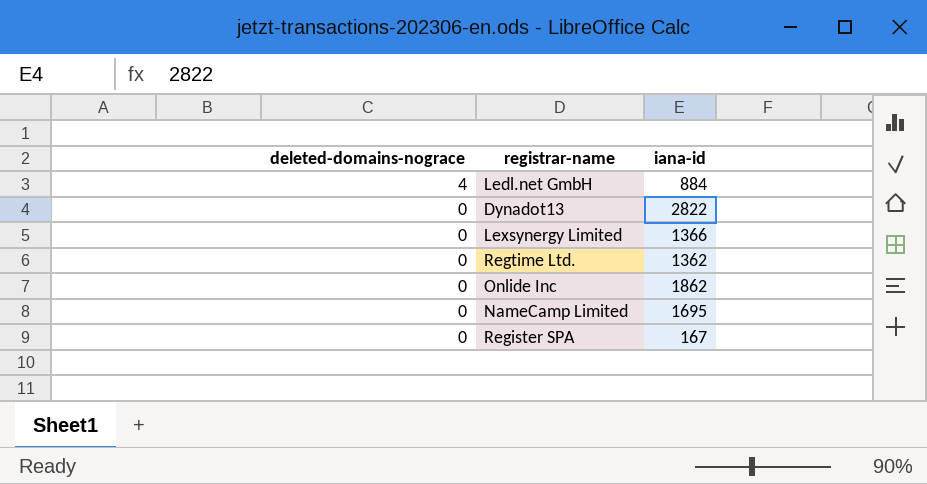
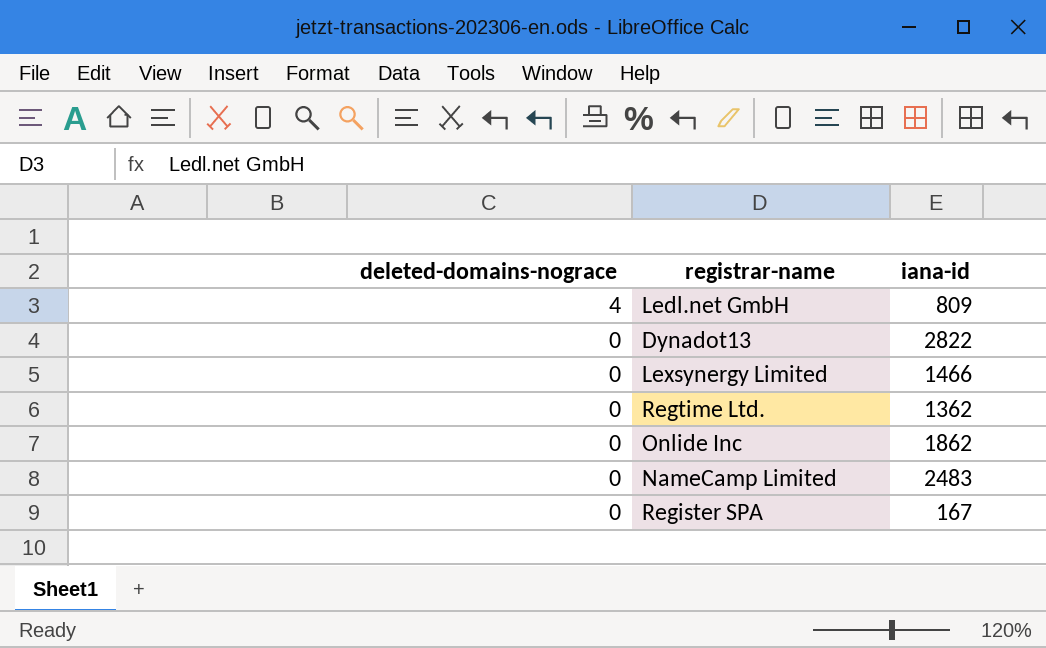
Ledl.net GmbH | iana-id: 884 -> 809
Lexsynergy Limited | iana-id: 1366 -> 1466
NameCamp Limited | iana-id: 1695 -> 2483

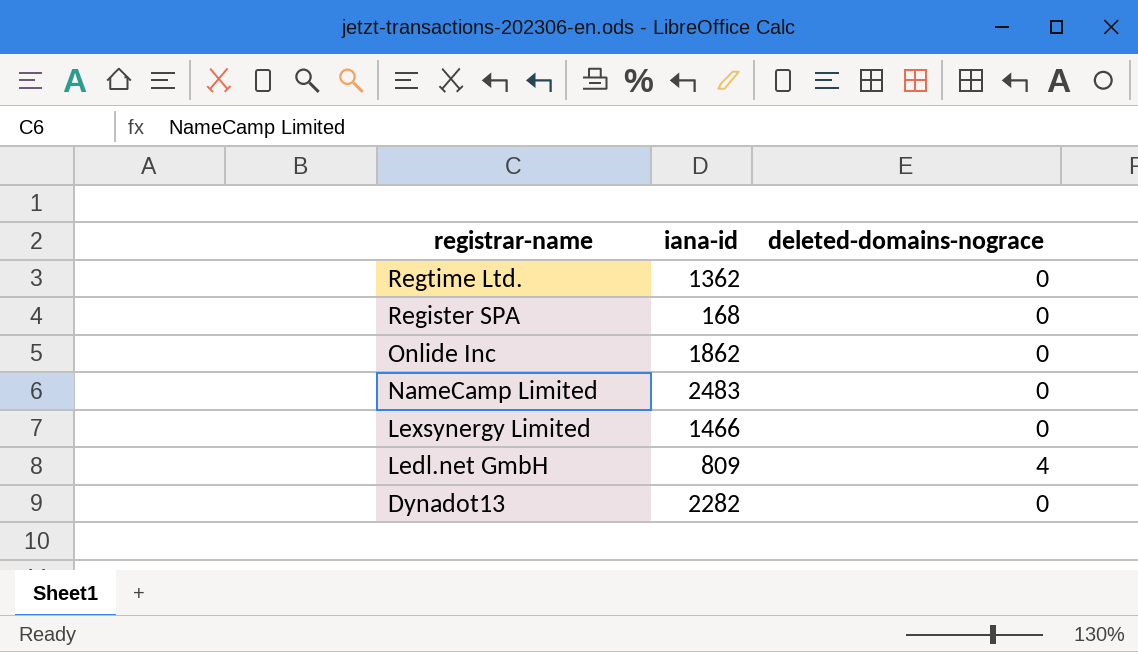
row order: deleted-domains-nograce descending -> registrar-name descending
column deleted-domains-nograce | position: 1 -> 3
Register SPA | iana-id: 167 -> 168
Dynadot13 | iana-id: 2822 -> 2282

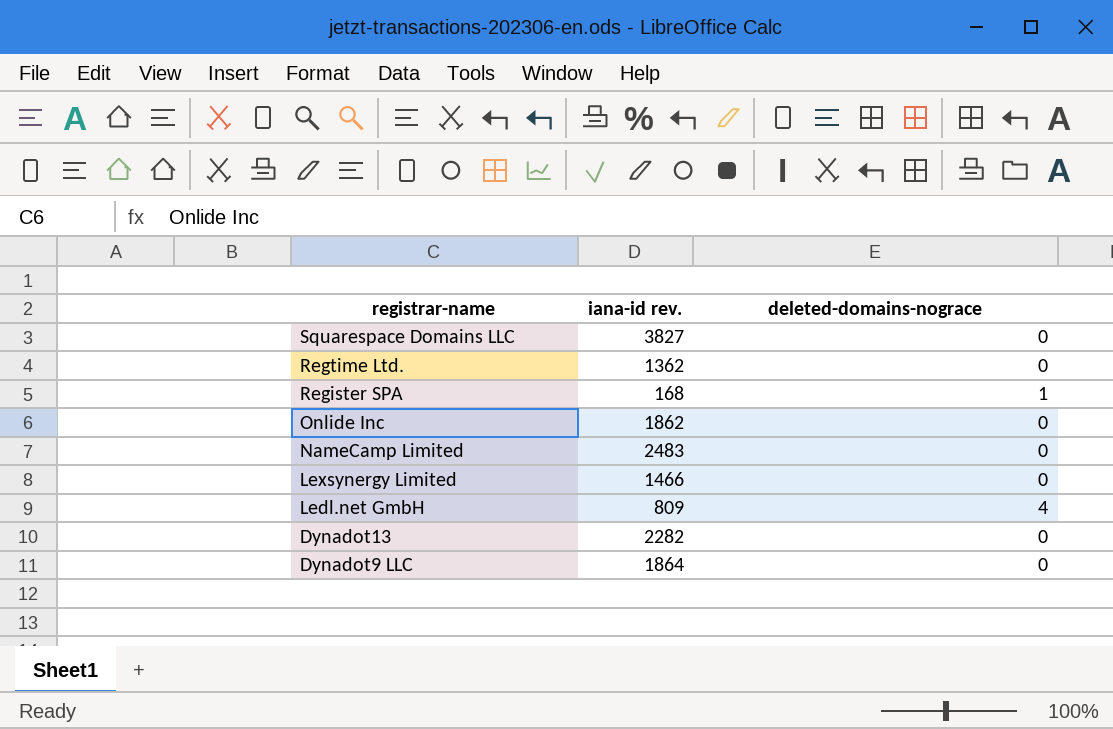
column name: iana-id -> iana-id rev.
row Squarespace Domains LLC: none -> 3827 | 0
Register SPA | deleted-domains-nograce: 0 -> 1
row Dynadot9 LLC: none -> 1864 | 0

